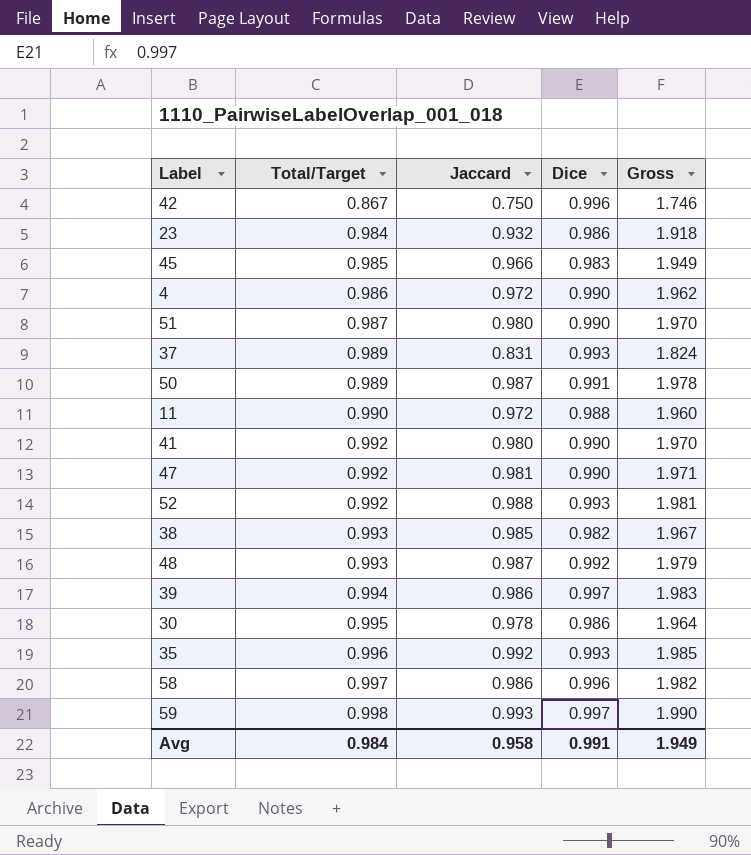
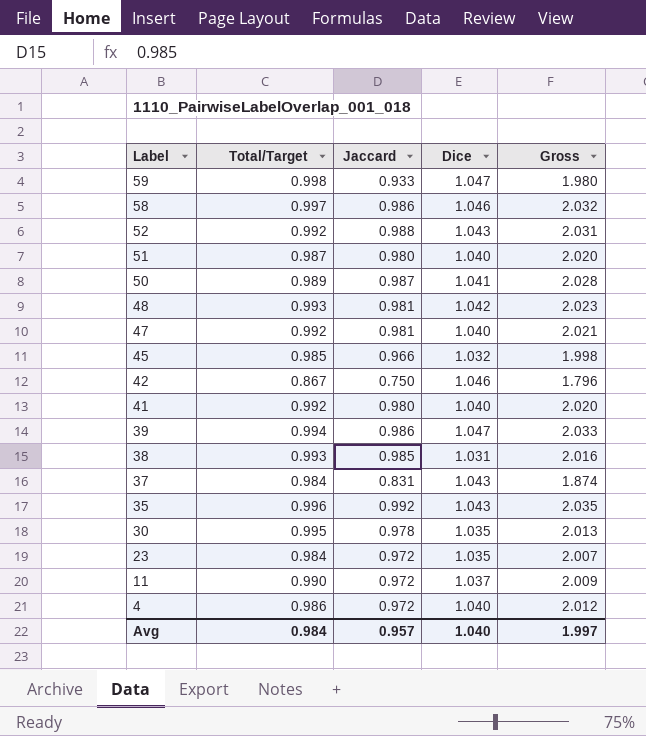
row order: Total/Target ascending -> Label descending
59 | Jaccard: 0.993 -> 0.933
59 | Dice: 0.997 -> 1.047
59 | Gross: 1.990 -> 1.980
58 | Dice: 0.996 -> 1.046
58 | Gross: 1.982 -> 2.032
52 | Dice: 0.993 -> 1.043
52 | Gross: 1.981 -> 2.031
51 | Dice: 0.990 -> 1.040
51 | Gross: 1.970 -> 2.020
50 | Dice: 0.991 -> 1.041
50 | Gross: 1.978 -> 2.028
48 | Jaccard: 0.987 -> 0.981
48 | Dice: 0.992 -> 1.042
48 | Gross: 1.979 -> 2.023
47 | Dice: 0.990 -> 1.040
47 | Gross: 1.971 -> 2.021
45 | Dice: 0.983 -> 1.032
45 | Gross: 1.949 -> 1.998
42 | Dice: 0.996 -> 1.046
42 | Gross: 1.746 -> 1.796
41 | Dice: 0.990 -> 1.040
41 | Gross: 1.970 -> 2.020
39 | Dice: 0.997 -> 1.047
39 | Gross: 1.983 -> 2.033
38 | Dice: 0.982 -> 1.031
38 | Gross: 1.967 -> 2.016
37 | Total/Target: 0.989 -> 0.984
37 | Dice: 0.993 -> 1.043
37 | Gross: 1.824 -> 1.874
35 | Dice: 0.993 -> 1.043
35 | Gross: 1.985 -> 2.035
30 | Dice: 0.986 -> 1.035
30 | Gross: 1.964 -> 2.013
23 | Jaccard: 0.932 -> 0.972
23 | Dice: 0.986 -> 1.035
23 | Gross: 1.918 -> 2.007
11 | Dice: 0.988 -> 1.037
11 | Gross: 1.960 -> 2.009
4 | Dice: 0.990 -> 1.040
4 | Gross: 1.962 -> 2.012
Avg | Jaccard: 0.958 -> 0.957
Avg | Dice: 0.991 -> 1.040
Avg | Gross: 1.949 -> 1.997

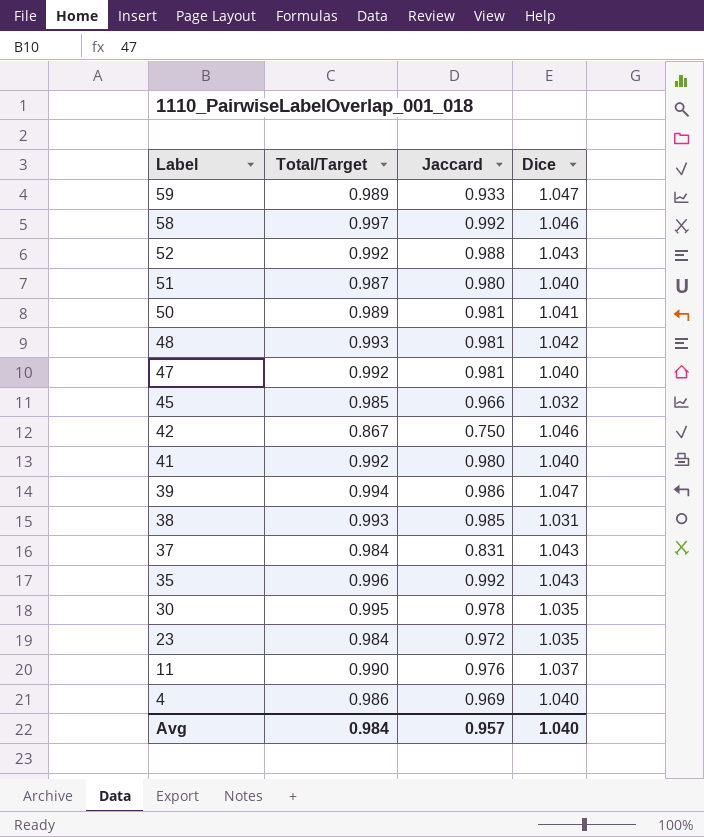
column Gross | formula: [Jaccard] + [Dice] -> none
59 | Total/Target: 0.998 -> 0.989
58 | Jaccard: 0.986 -> 0.992
50 | Jaccard: 0.987 -> 0.981
11 | Jaccard: 0.972 -> 0.976
4 | Jaccard: 0.972 -> 0.969

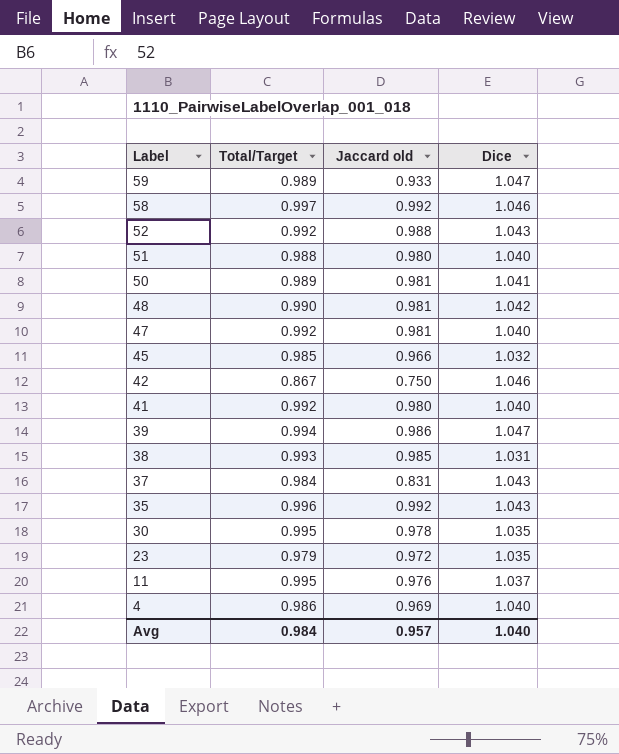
column name: Jaccard -> Jaccard old
51 | Total/Target: 0.987 -> 0.988
48 | Total/Target: 0.993 -> 0.990
23 | Total/Target: 0.984 -> 0.979
11 | Total/Target: 0.990 -> 0.995

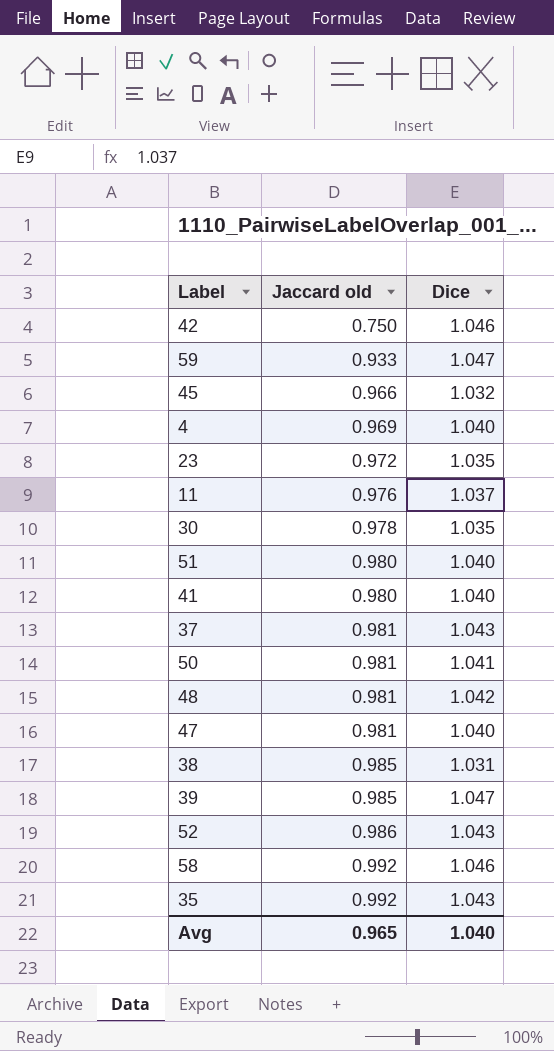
row order: Label descending -> Jaccard old ascending
column Total/Target | position: 2 -> none
37 | Jaccard old: 0.831 -> 0.981
39 | Jaccard old: 0.986 -> 0.985
52 | Jaccard old: 0.988 -> 0.986
Avg | Jaccard old: 0.957 -> 0.965

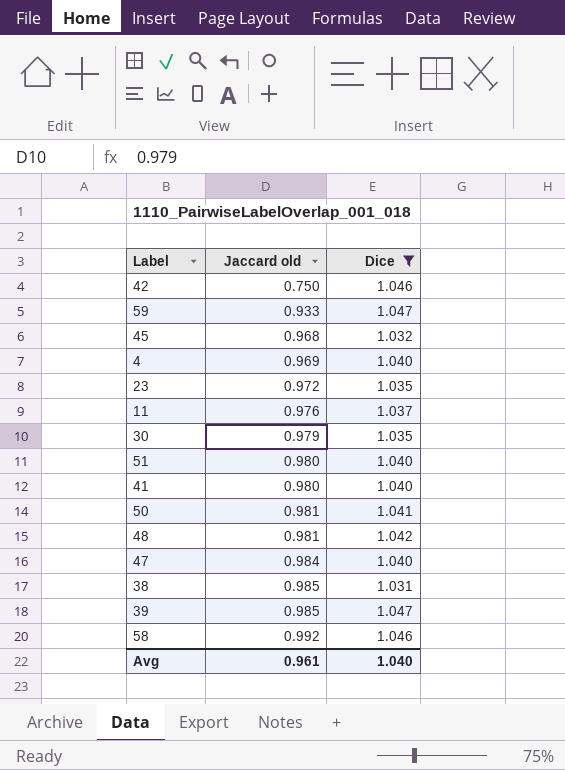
filter: none -> Dice != 1.043
45 | Jaccard old: 0.966 -> 0.968
30 | Jaccard old: 0.978 -> 0.979
47 | Jaccard old: 0.981 -> 0.984
Avg | Jaccard old: 0.965 -> 0.961

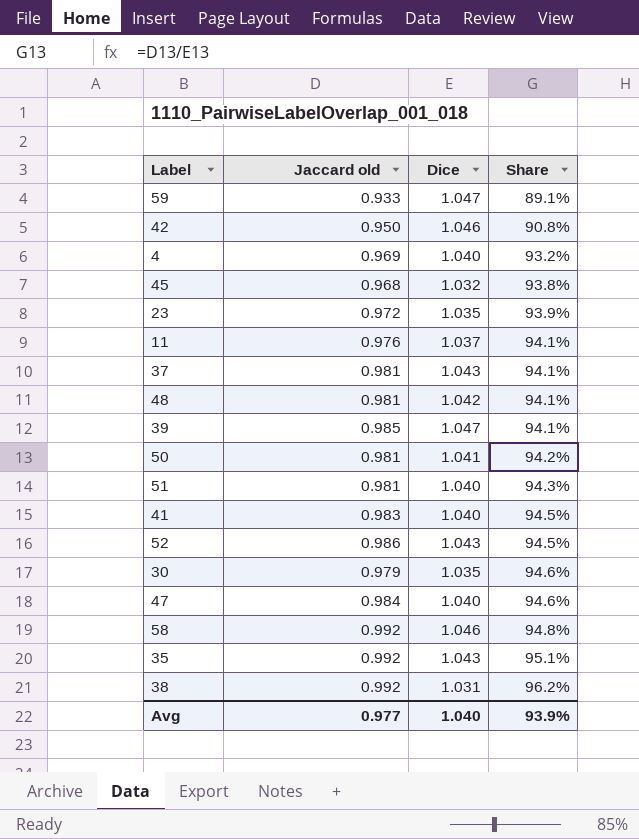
filter: Dice != 1.043 -> none
row order: Jaccard old ascending -> Share ascending
column Share | formula: none -> [Jaccard old] / [Dice]
42 | Jaccard old: 0.750 -> 0.950
51 | Jaccard old: 0.980 -> 0.981
41 | Jaccard old: 0.980 -> 0.983
38 | Jaccard old: 0.985 -> 0.992
Avg | Jaccard old: 0.961 -> 0.977

